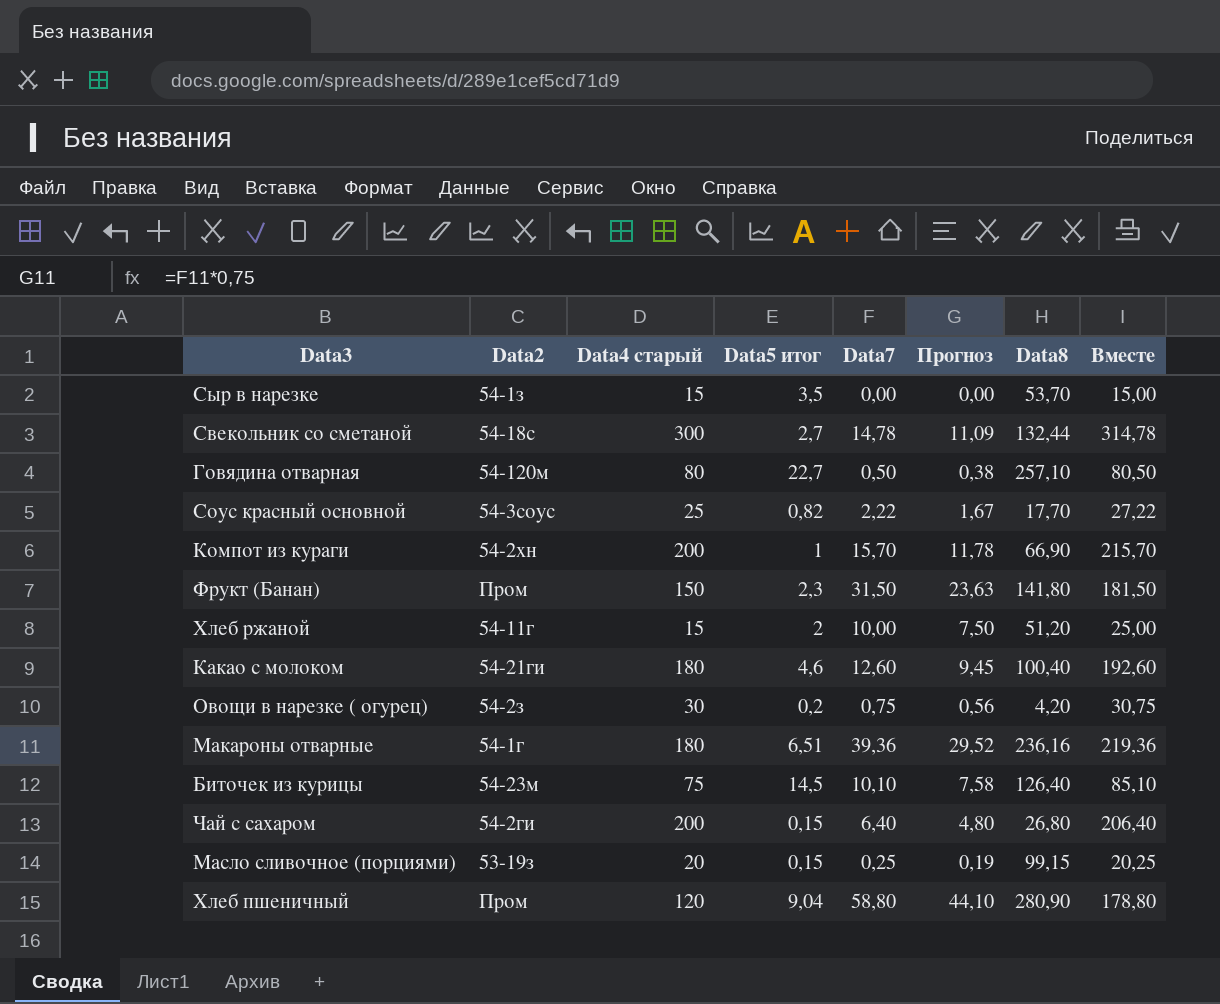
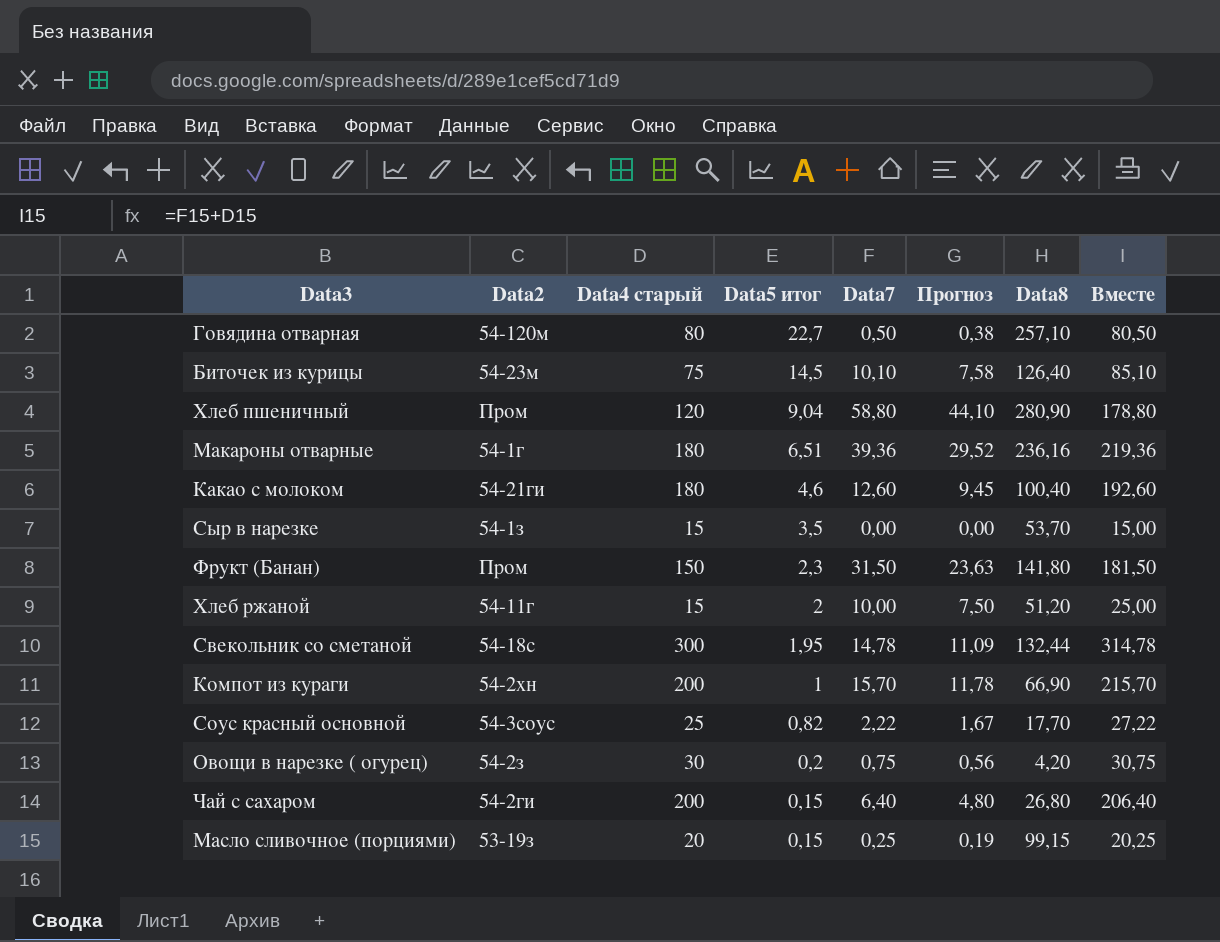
row order: none -> Data5 итог descending
Свекольник со сметаной | Data5 итог: 2,7 -> 1,95

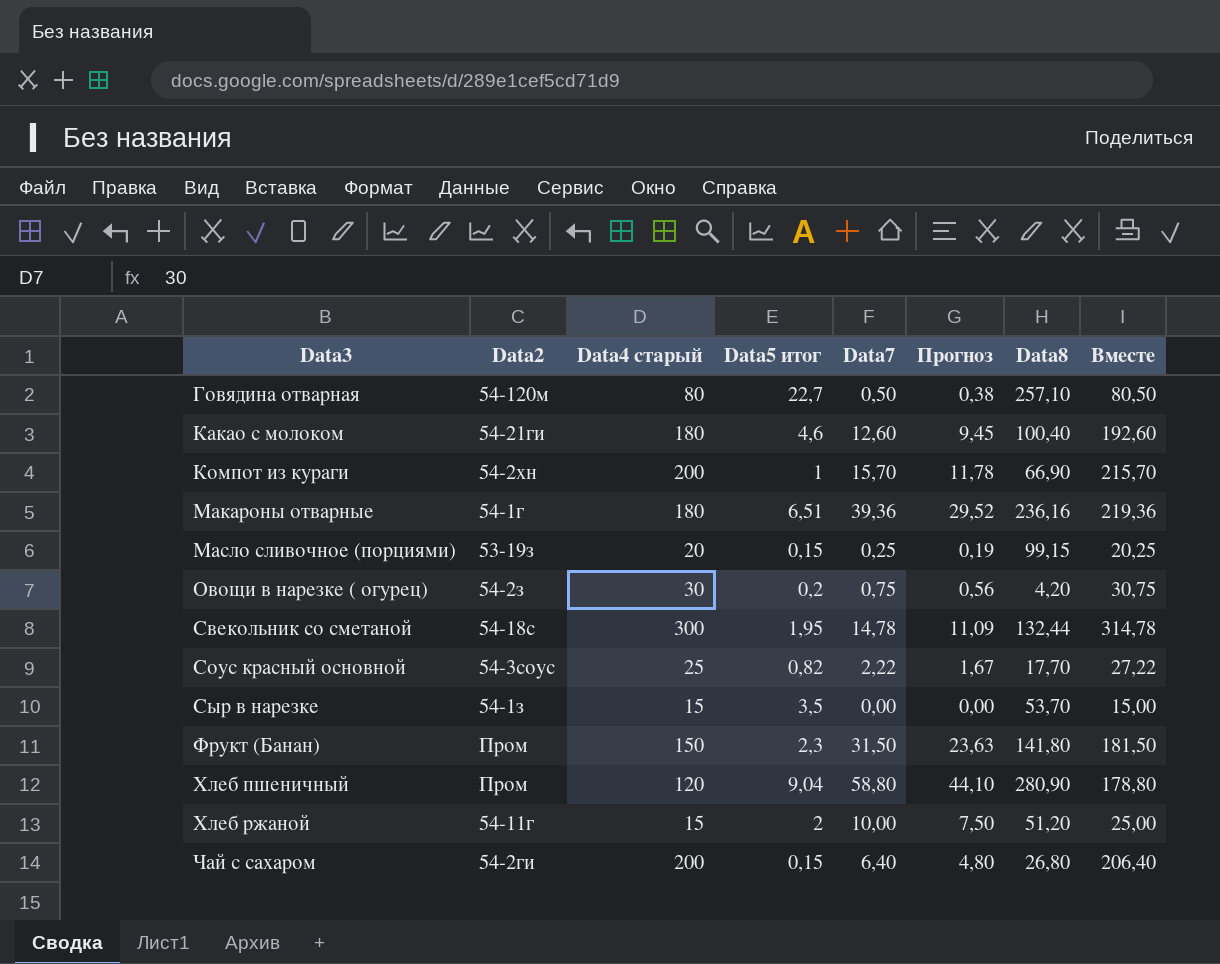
row order: Data5 итог descending -> Data3 ascending
row Биточек из курицы: 54-23м | 75 | 14,5 | 10,10 | 7,58 | 126,40 | 85,10 -> none

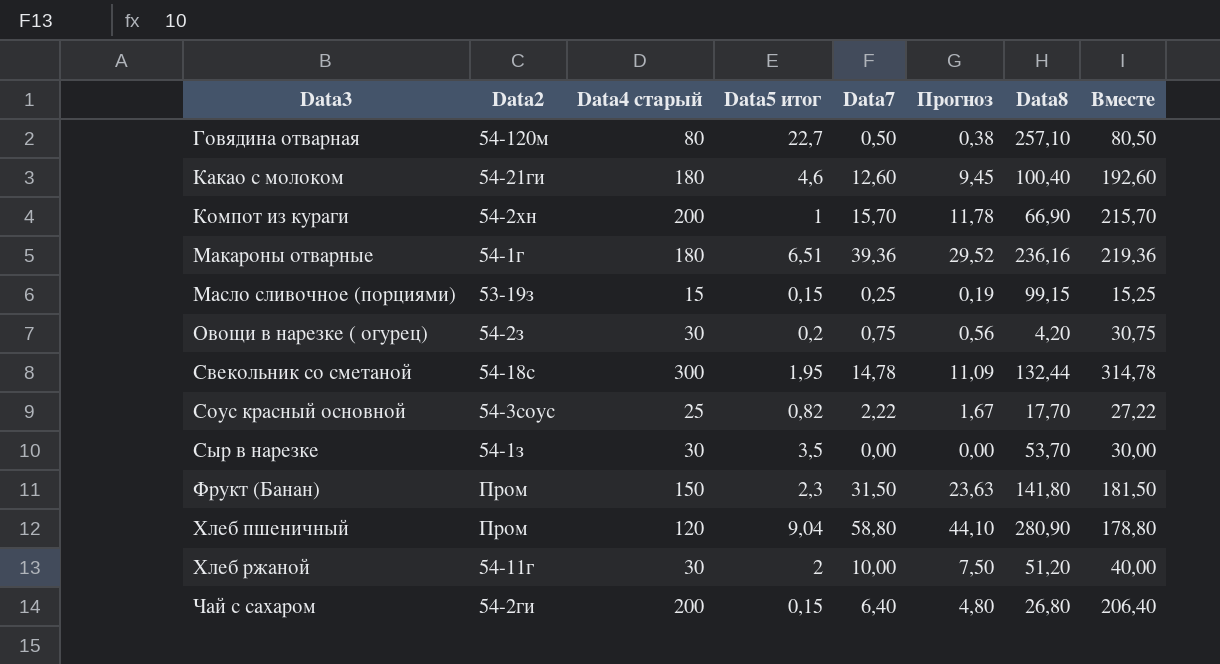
Масло сливочное (порциями) | Data4 старый: 20 -> 15
Масло сливочное (порциями) | Вместе: 20,25 -> 15,25
Сыр в нарезке | Data4 старый: 15 -> 30
Сыр в нарезке | Вместе: 15,00 -> 30,00
Хлеб ржаной | Data4 старый: 15 -> 30
Хлеб ржаной | Вместе: 25,00 -> 40,00

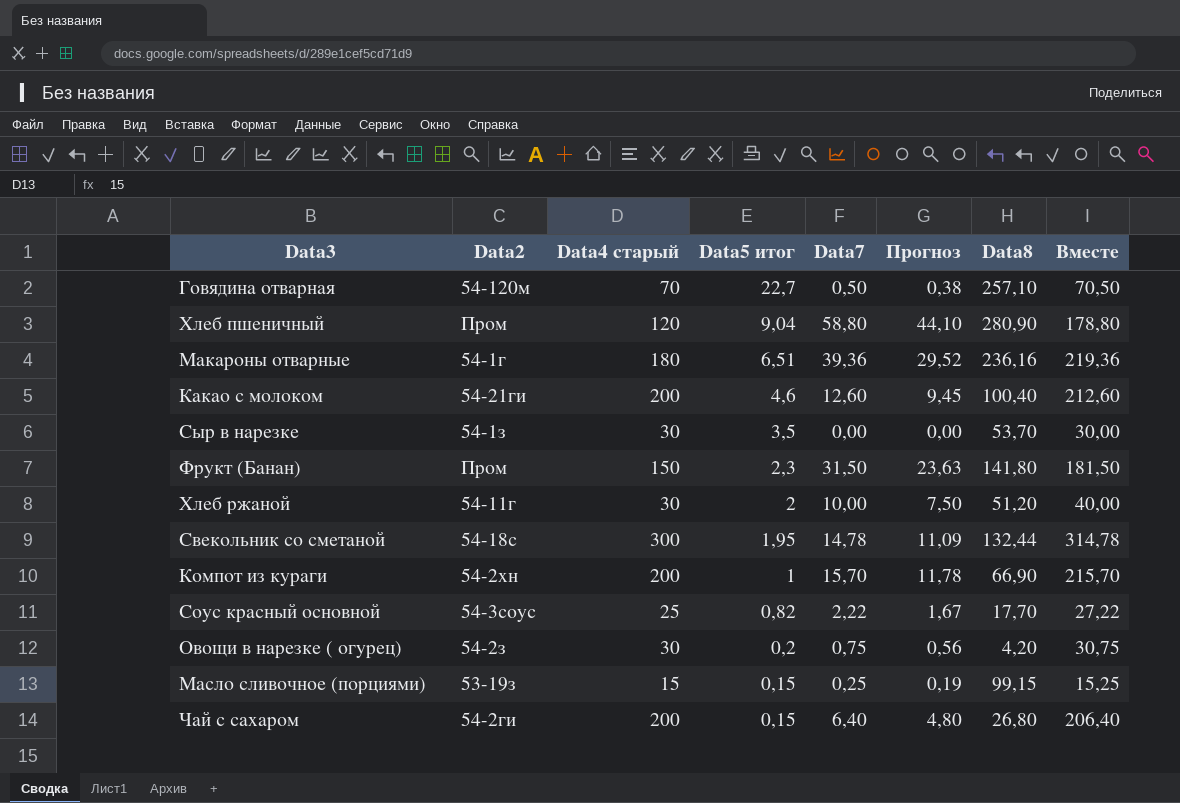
row order: Data3 ascending -> Data5 итог descending
Говядина отварная | Data4 старый: 80 -> 70
Говядина отварная | Вместе: 80,50 -> 70,50
Какао с молоком | Data4 старый: 180 -> 200
Какао с молоком | Вместе: 192,60 -> 212,60

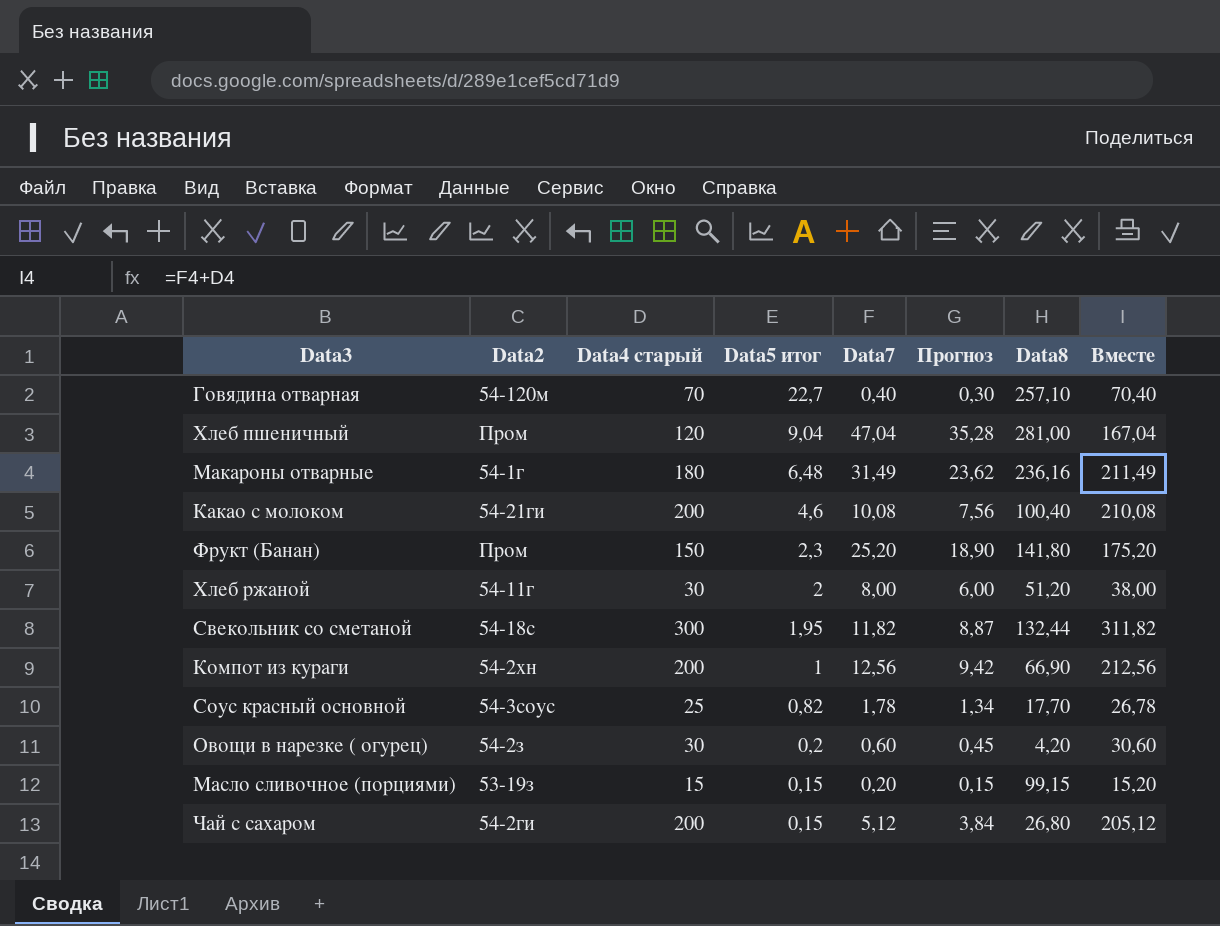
row Сыр в нарезке: 54-1з | 30 | 3,5 | 0,00 | 0,00 | 53,70 | 30,00 -> none
Говядина отварная | Data7: 0,50 -> 0,40
Говядина отварная | Прогноз: 0,38 -> 0,30
Говядина отварная | Вместе: 70,50 -> 70,40
Хлеб пшеничный | Data7: 58,80 -> 47,04
Хлеб пшеничный | Прогноз: 44,10 -> 35,28
Хлеб пшеничный | Data8: 280,90 -> 281,00
Хлеб пшеничный | Вместе: 178,80 -> 167,04
Макароны отварные | Data5 итог: 6,51 -> 6,48
Макароны отварные | Data7: 39,36 -> 31,49
Макароны отварные | Прогноз: 29,52 -> 23,62
Макароны отварные | Вместе: 219,36 -> 211,49
Какао с молоком | Data7: 12,60 -> 10,08
Какао с молоком | Прогноз: 9,45 -> 7,56
Какао с молоком | Вместе: 212,60 -> 210,08
Фрукт (Банан) | Data7: 31,50 -> 25,20
Фрукт (Банан) | Прогноз: 23,63 -> 18,90
Фрукт (Банан) | Вместе: 181,50 -> 175,20
Хлеб ржаной | Data7: 10,00 -> 8,00
Хлеб ржаной | Прогноз: 7,50 -> 6,00
Хлеб ржаной | Вместе: 40,00 -> 38,00
Свекольник со сметаной | Data7: 14,78 -> 11,82
Свекольник со сметаной | Прогноз: 11,09 -> 8,87
Свекольник со сметаной | Вместе: 314,78 -> 311,82
Компот из кураги | Data7: 15,70 -> 12,56
Компот из кураги | Прогноз: 11,78 -> 9,42
Компот из кураги | Вместе: 215,70 -> 212,56
Соус красный основной | Data7: 2,22 -> 1,78
Соус красный основной | Прогноз: 1,67 -> 1,34
Соус красный основной | Вместе: 27,22 -> 26,78
Овощи в нарезке ( огурец) | Data7: 0,75 -> 0,60
Овощи в нарезке ( огурец) | Прогноз: 0,56 -> 0,45
Овощи в нарезке ( огурец) | Вместе: 30,75 -> 30,60
Масло сливочное (порциями) | Data7: 0,25 -> 0,20
Масло сливочное (порциями) | Прогноз: 0,19 -> 0,15
Масло сливочное (порциями) | Вместе: 15,25 -> 15,20
Чай с сахаром | Data7: 6,40 -> 5,12
Чай с сахаром | Прогноз: 4,80 -> 3,84
Чай с сахаром | Вместе: 206,40 -> 205,12

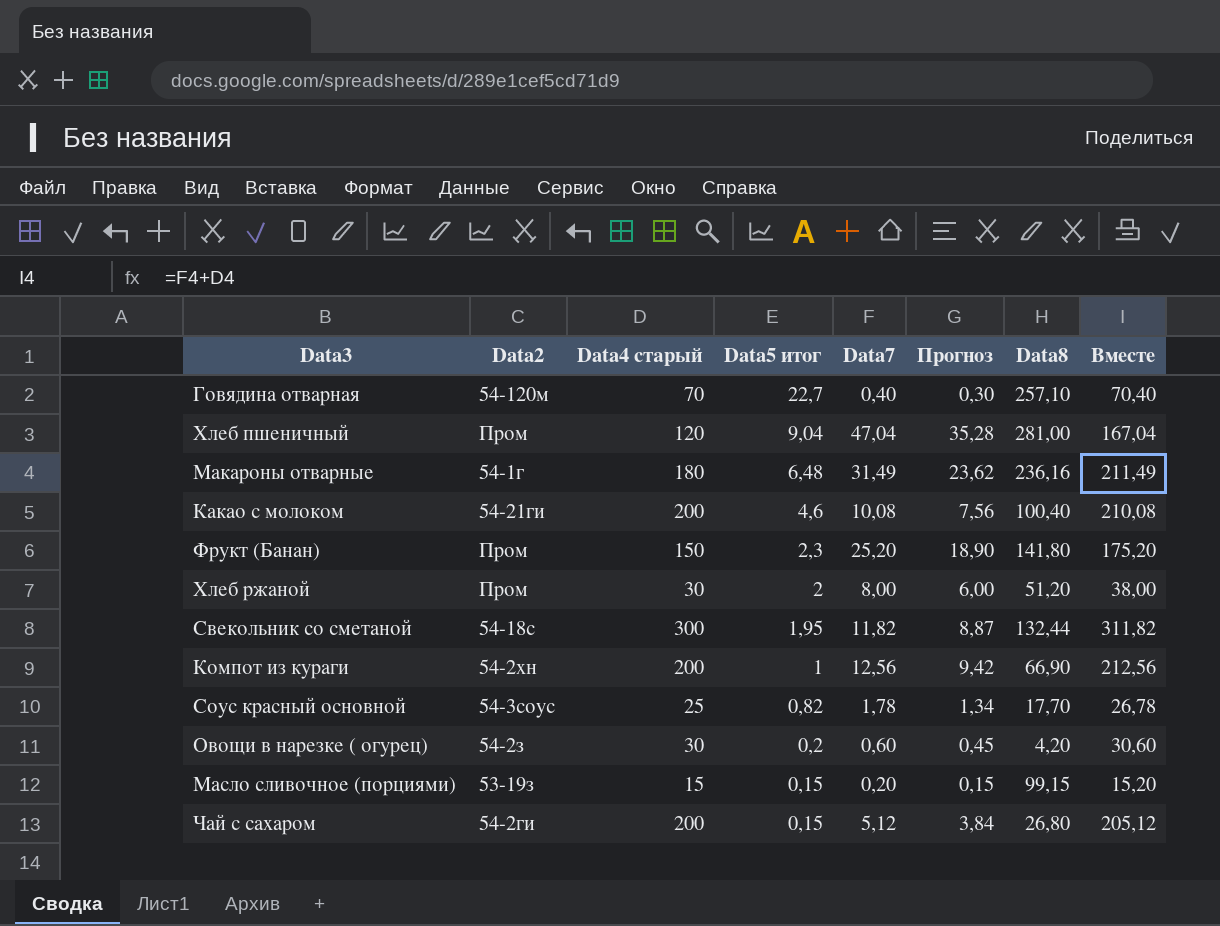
Хлеб ржаной | Data2: 54-11г -> Пром

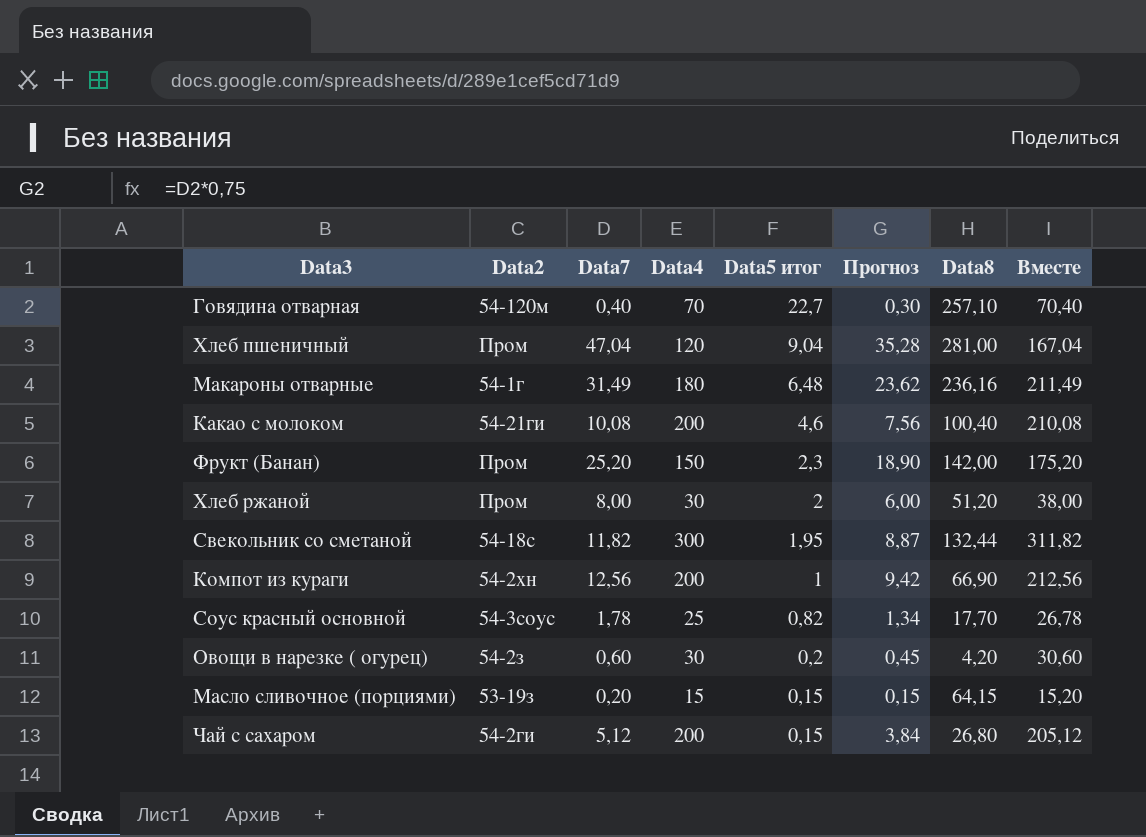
column Data7 | position: 5 -> 3
column name: Data4 старый -> Data4
Фрукт (Банан) | Data8: 141,80 -> 142,00
Масло сливочное (порциями) | Data8: 99,15 -> 64,15

